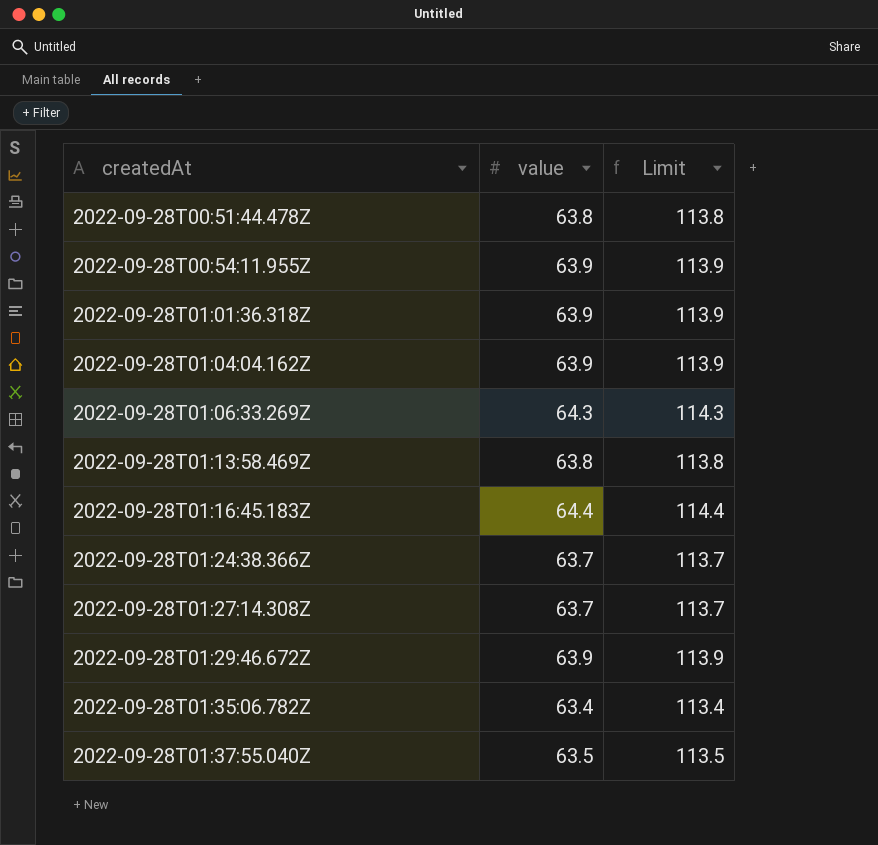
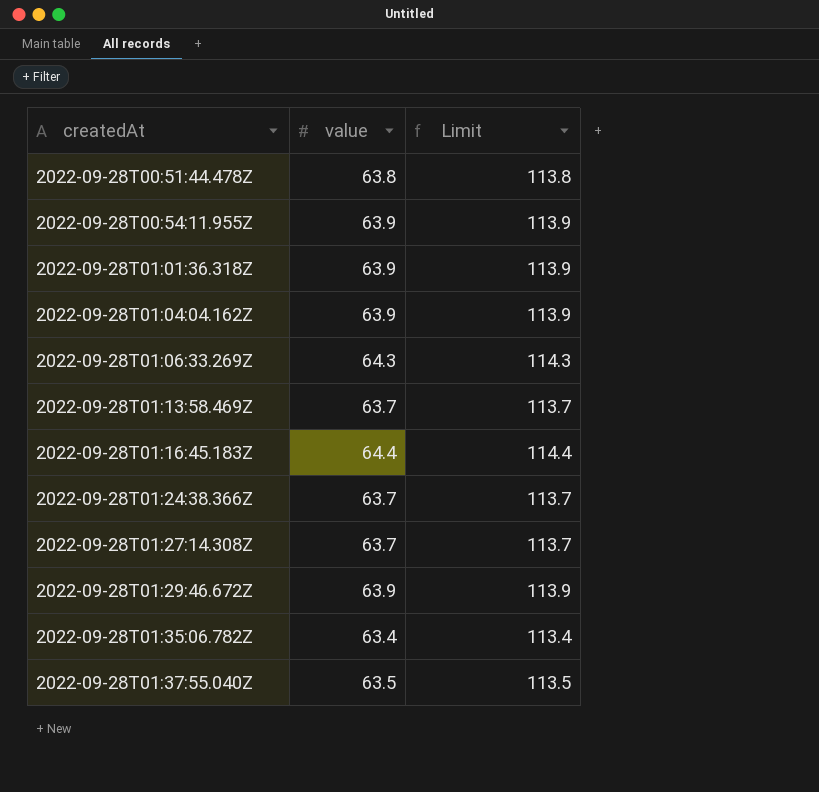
2022-09-28T01:13:58.469Z | value: 63.8 -> 63.7
2022-09-28T01:13:58.469Z | Limit: 113.8 -> 113.7

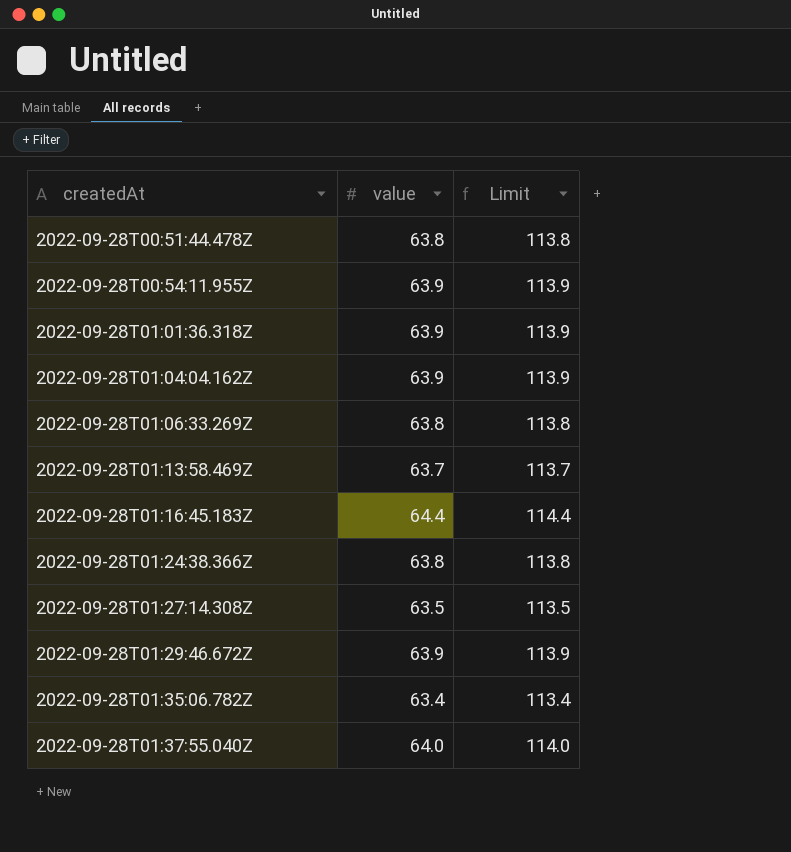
2022-09-28T01:06:33.269Z | value: 64.3 -> 63.8
2022-09-28T01:06:33.269Z | Limit: 114.3 -> 113.8
2022-09-28T01:24:38.366Z | value: 63.7 -> 63.8
2022-09-28T01:24:38.366Z | Limit: 113.7 -> 113.8
2022-09-28T01:27:14.308Z | value: 63.7 -> 63.5
2022-09-28T01:27:14.308Z | Limit: 113.7 -> 113.5
2022-09-28T01:37:55.040Z | value: 63.5 -> 64.0
2022-09-28T01:37:55.040Z | Limit: 113.5 -> 114.0

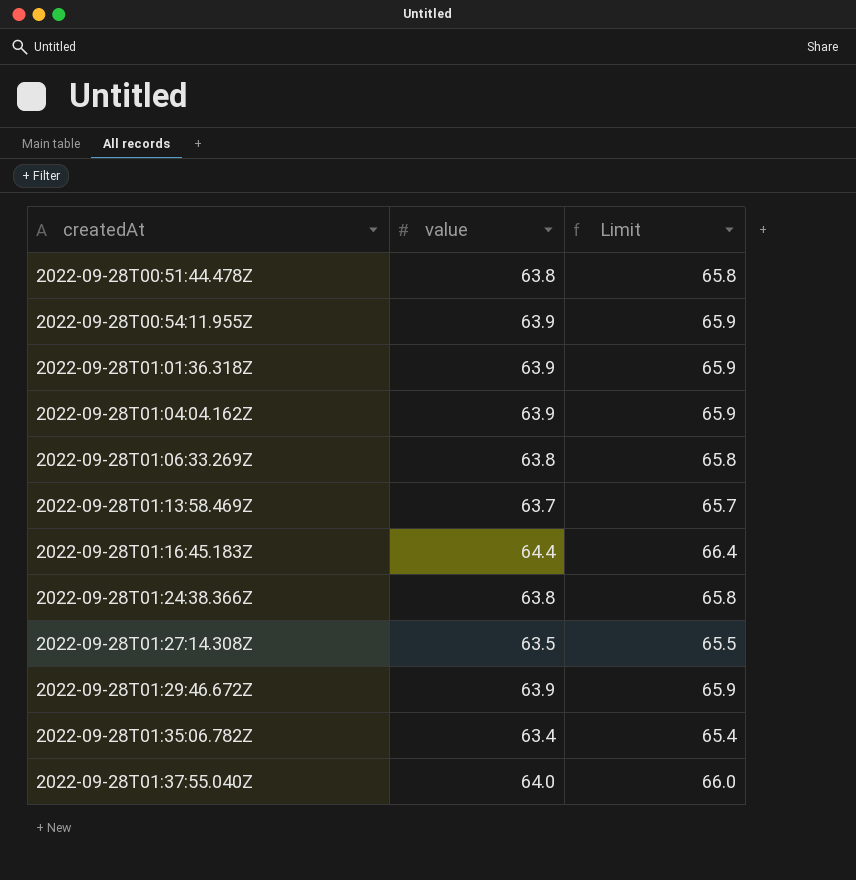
column Limit | formula: [value] + 50 -> [value] + 2

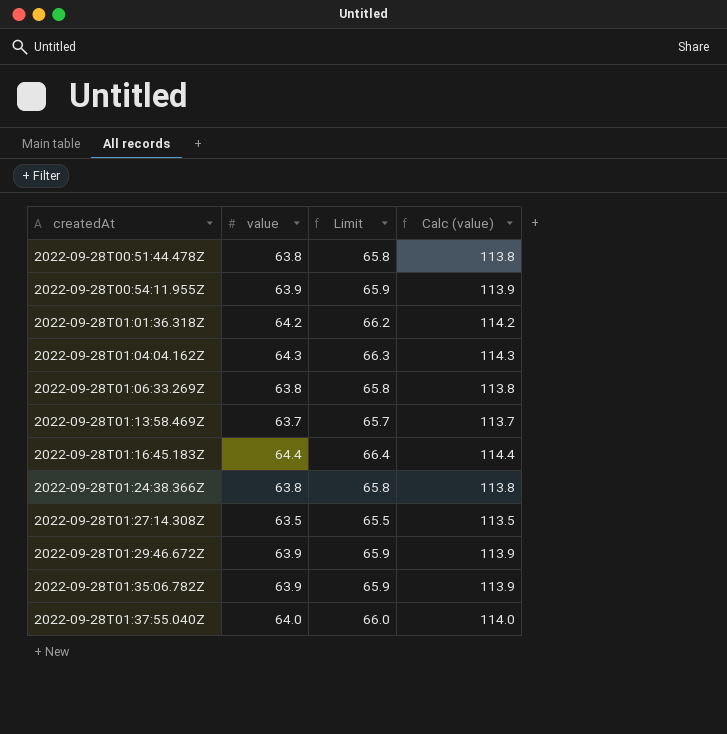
column Calc (value) | formula: none -> [value] + 50
2022-09-28T01:01:36.318Z | value: 63.9 -> 64.2
2022-09-28T01:01:36.318Z | Limit: 65.9 -> 66.2
2022-09-28T01:04:04.162Z | value: 63.9 -> 64.3
2022-09-28T01:04:04.162Z | Limit: 65.9 -> 66.3
2022-09-28T01:35:06.782Z | value: 63.4 -> 63.9
2022-09-28T01:35:06.782Z | Limit: 65.4 -> 65.9

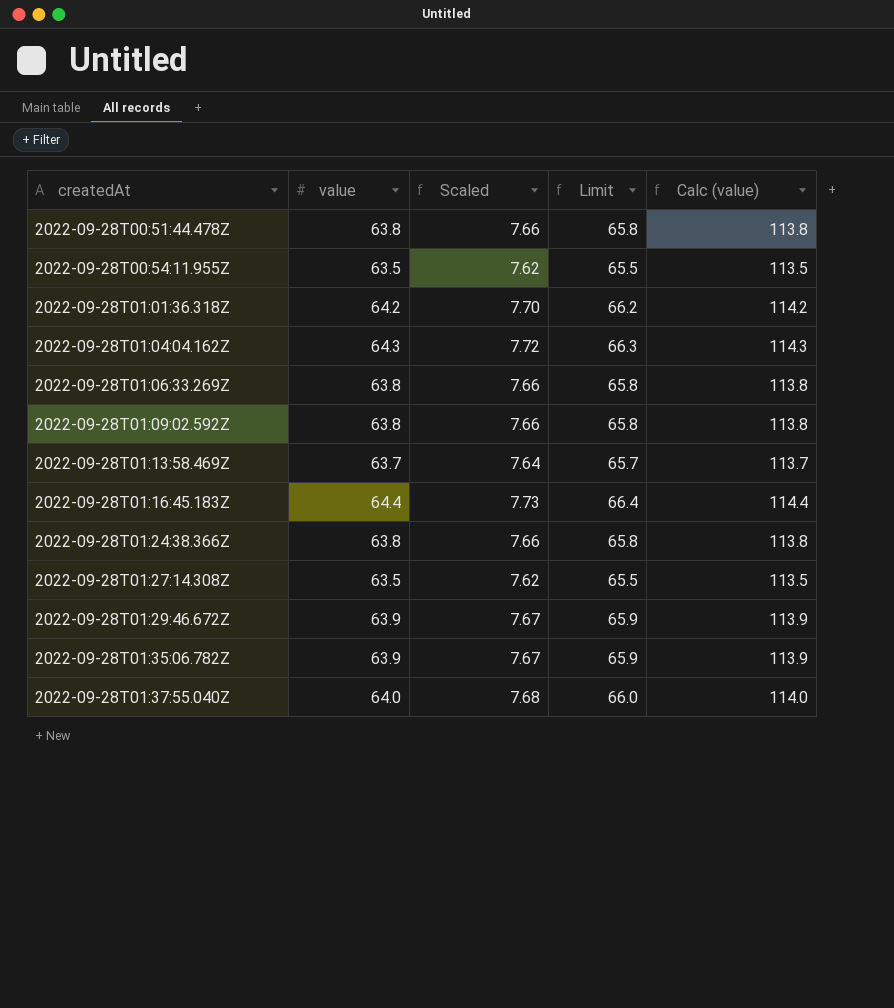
column Scaled | formula: none -> [value] * 0.12
2022-09-28T00:54:11.955Z | value: 63.9 -> 63.5
2022-09-28T00:54:11.955Z | Limit: 65.9 -> 65.5
2022-09-28T00:54:11.955Z | Calc (value): 113.9 -> 113.5
row 2022-09-28T01:09:02.592Z: none -> 63.8 | 7.66 | 65.8 | 113.8

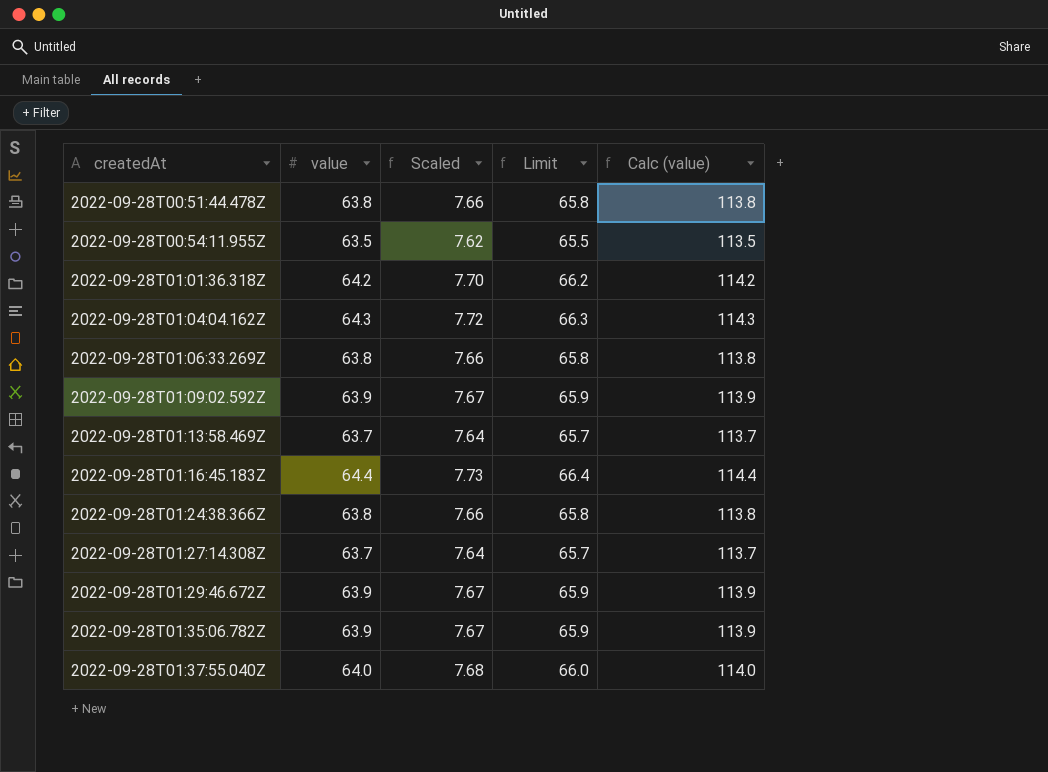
2022-09-28T01:09:02.592Z | value: 63.8 -> 63.9
2022-09-28T01:09:02.592Z | Scaled: 7.66 -> 7.67
2022-09-28T01:09:02.592Z | Limit: 65.8 -> 65.9
2022-09-28T01:09:02.592Z | Calc (value): 113.8 -> 113.9
2022-09-28T01:27:14.308Z | value: 63.5 -> 63.7
2022-09-28T01:27:14.308Z | Scaled: 7.62 -> 7.64
2022-09-28T01:27:14.308Z | Limit: 65.5 -> 65.7
2022-09-28T01:27:14.308Z | Calc (value): 113.5 -> 113.7

